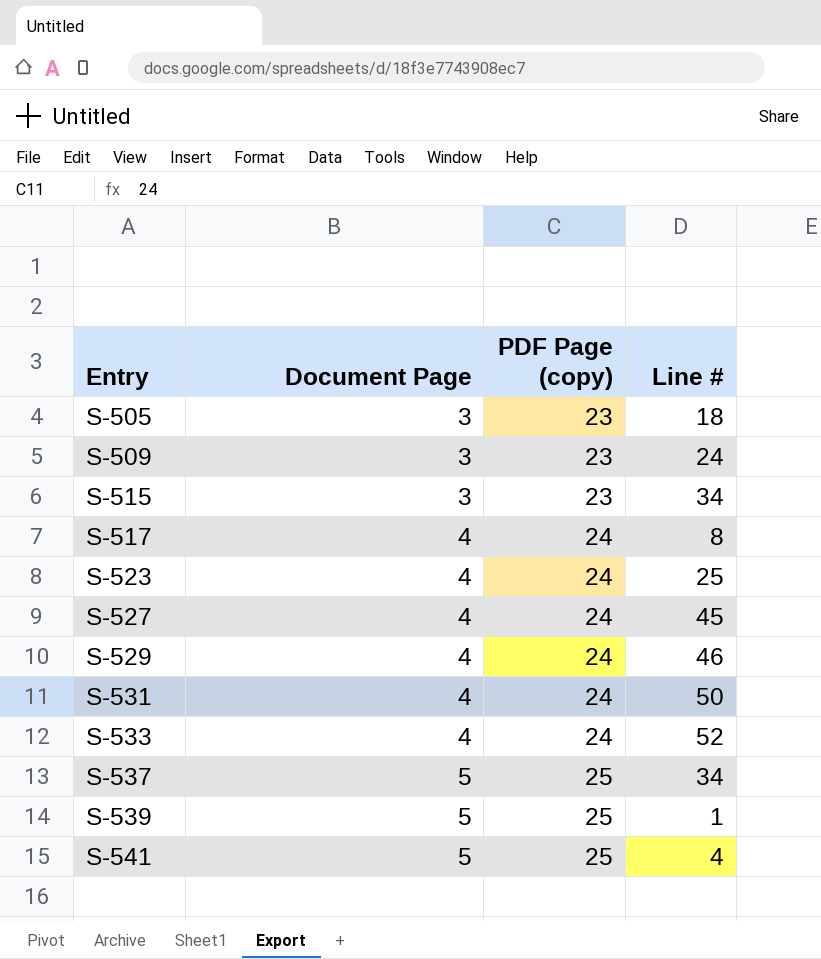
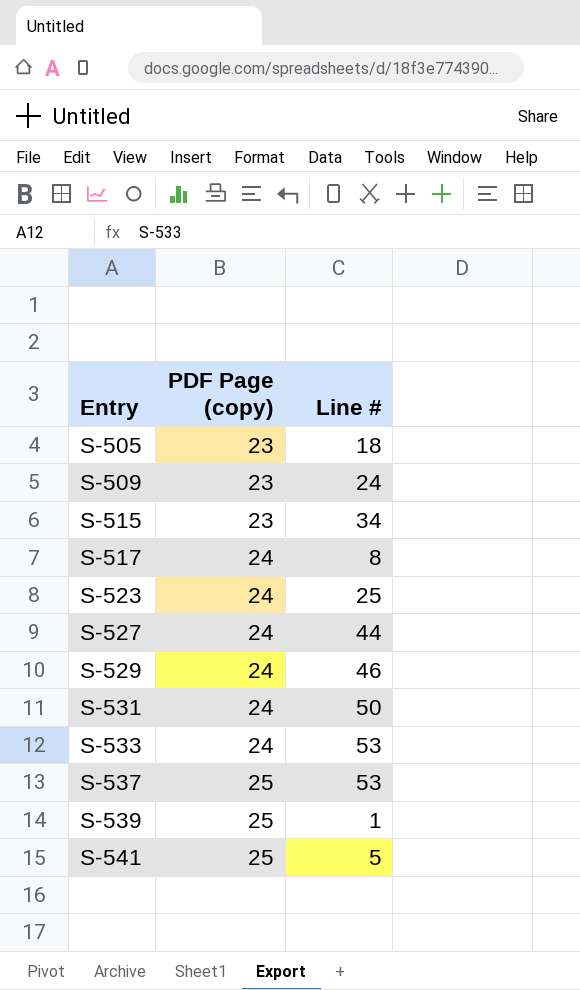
column Document Page | position: 2 -> none
S-527 | Line #: 45 -> 44
S-533 | Line #: 52 -> 53
S-537 | Line #: 34 -> 53
S-541 | Line #: 4 -> 5

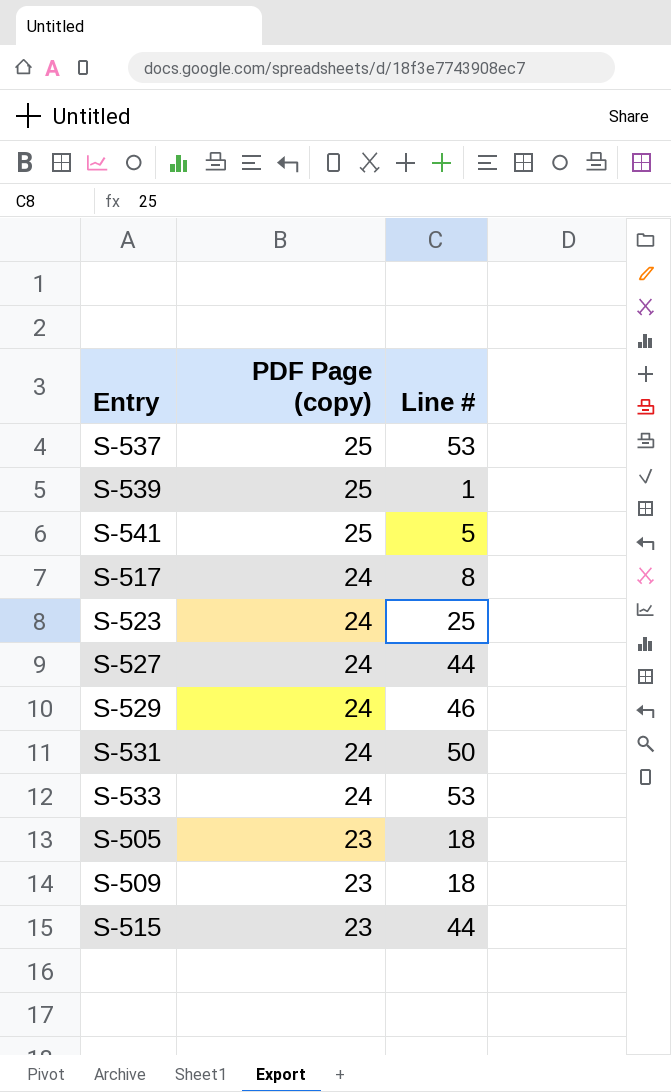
row order: Entry ascending -> PDF Page (copy) descending
S-509 | Line #: 24 -> 18
S-515 | Line #: 34 -> 44

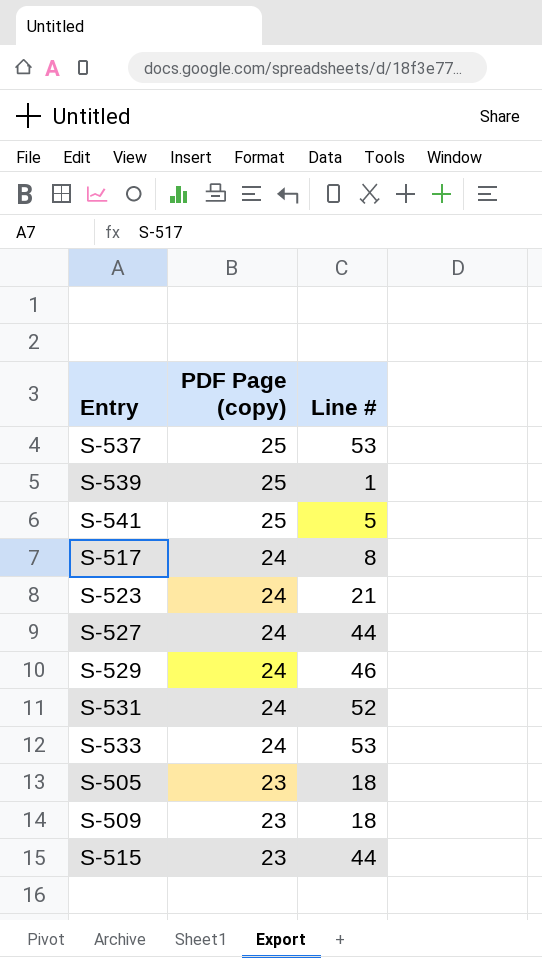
S-523 | Line #: 25 -> 21
S-531 | Line #: 50 -> 52

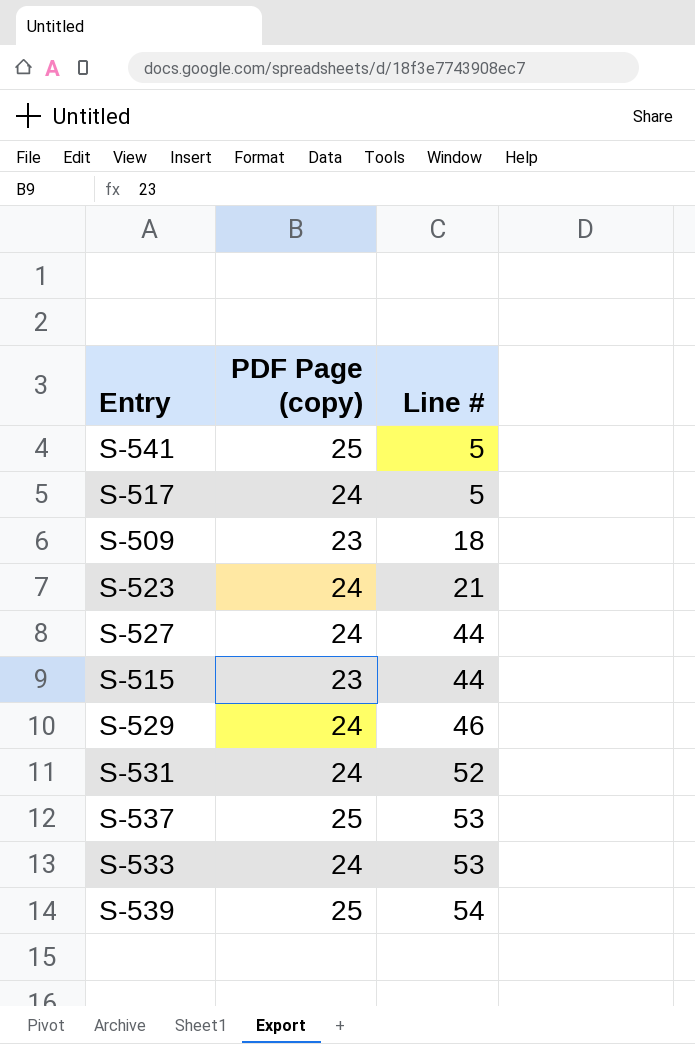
row order: PDF Page (copy) descending -> Line # ascending
row S-505: 23 | 18 -> none
S-517 | Line #: 8 -> 5
S-539 | Line #: 1 -> 54

